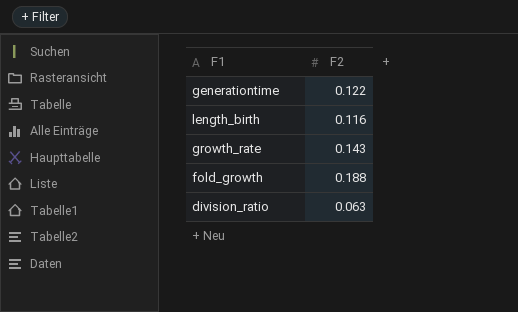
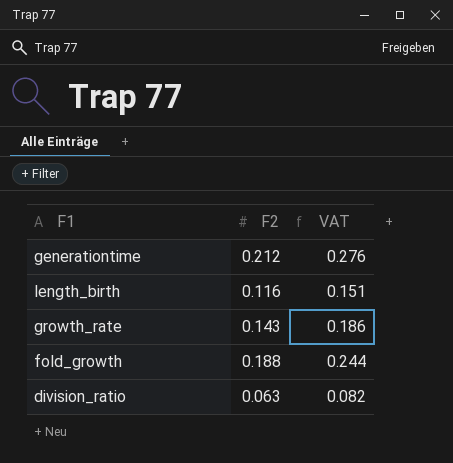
column VAT | formula: none -> [F2] * 1.3
generationtime | F2: 0.122 -> 0.212

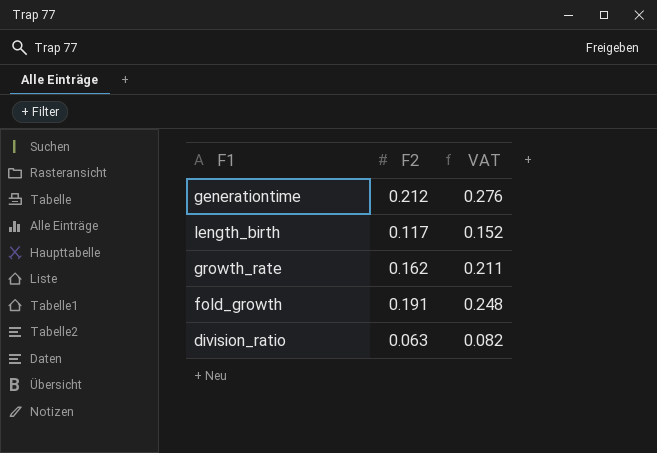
length_birth | F2: 0.116 -> 0.117
length_birth | VAT: 0.151 -> 0.152
growth_rate | F2: 0.143 -> 0.162
growth_rate | VAT: 0.186 -> 0.211
fold_growth | F2: 0.188 -> 0.191
fold_growth | VAT: 0.244 -> 0.248

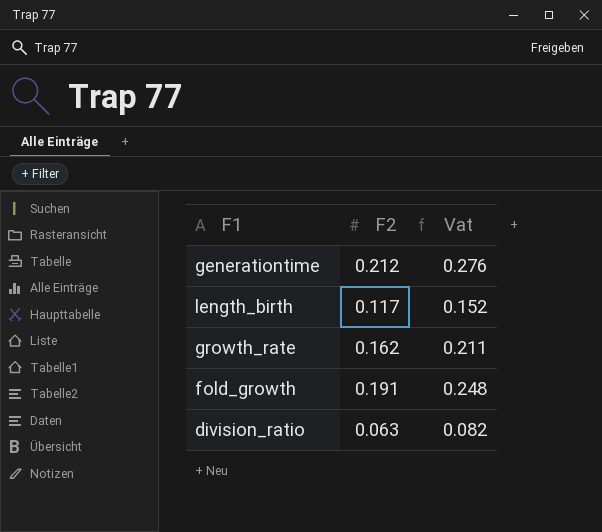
column name: VAT -> Vat

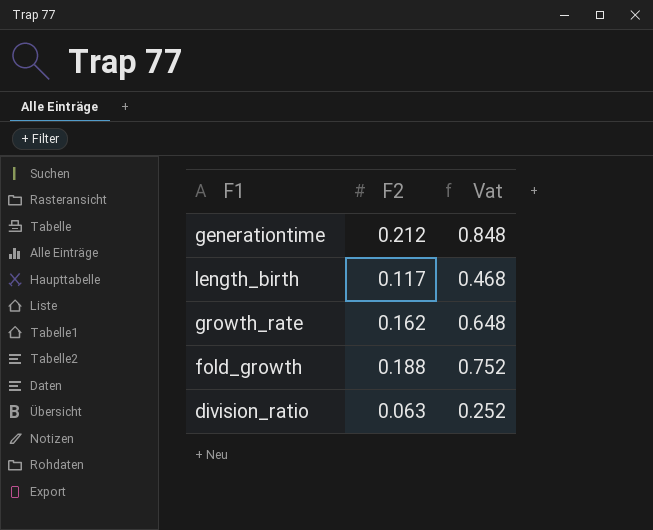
column Vat | formula: [F2] * 1.3 -> [F2] * 4
fold_growth | F2: 0.191 -> 0.188

